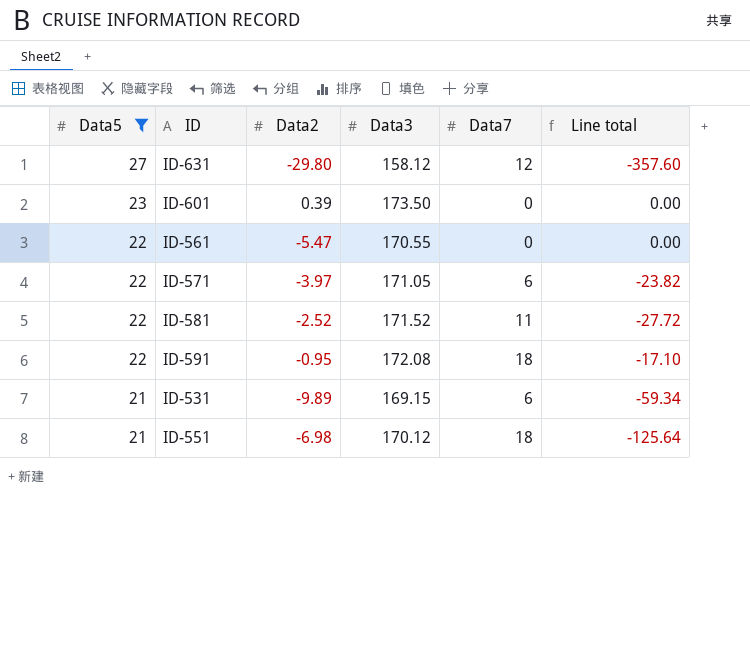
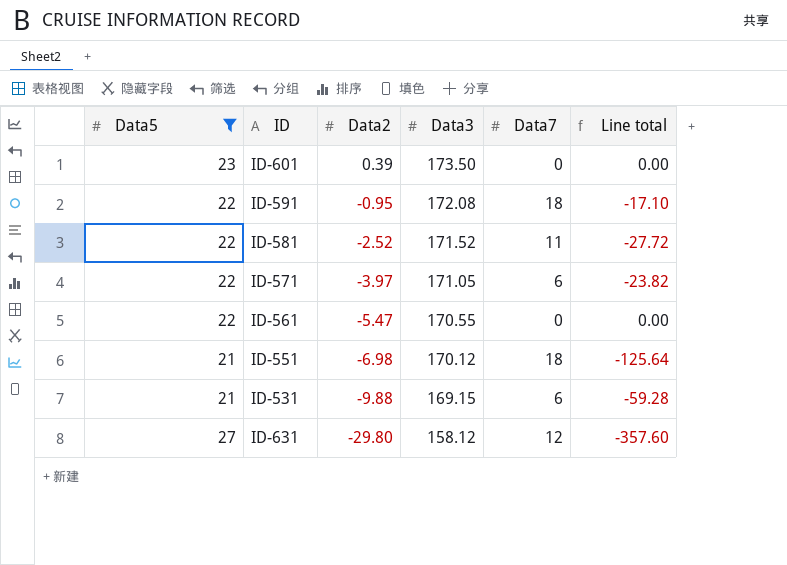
row order: Data5 descending -> Data2 descending
ID-531 | Data2: -9.89 -> -9.88
ID-531 | Line total: -59.34 -> -59.28

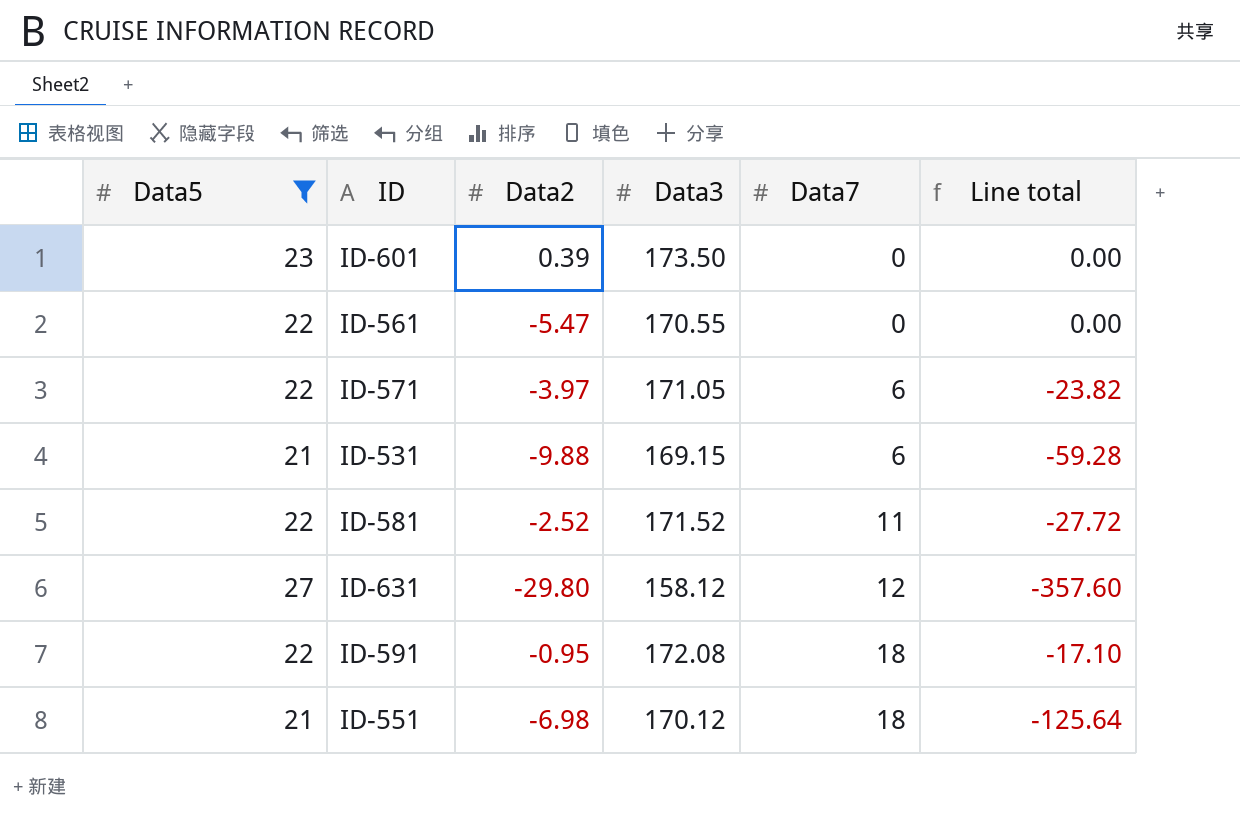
row order: Data2 descending -> Data7 ascending

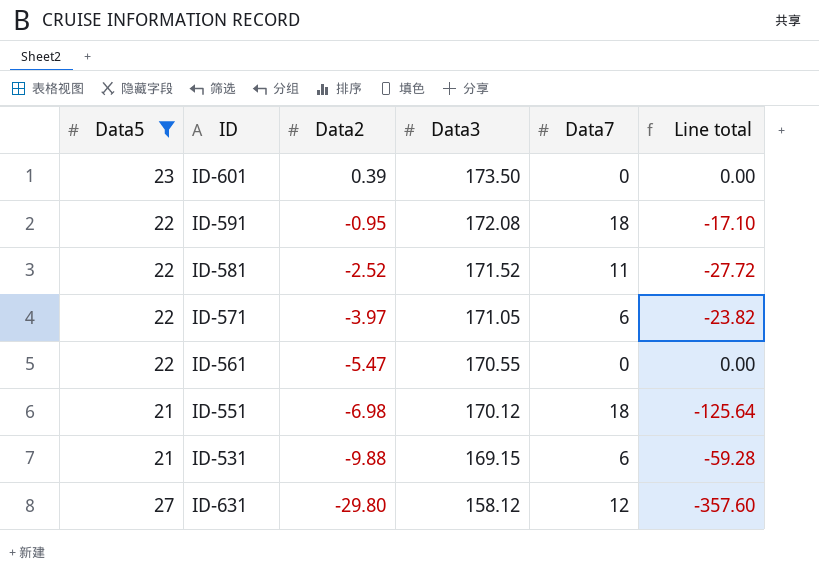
row order: Data7 ascending -> Data2 descending

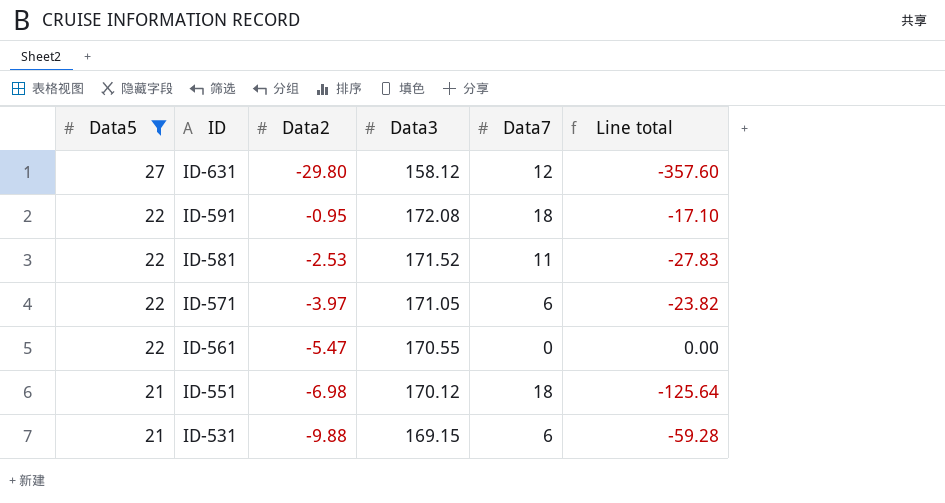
row order: Data2 descending -> Data5 descending
row ID-601: 23 | 0.39 | 173.50 | 0 | 0.00 -> none
ID-581 | Data2: -2.52 -> -2.53
ID-581 | Line total: -27.72 -> -27.83

